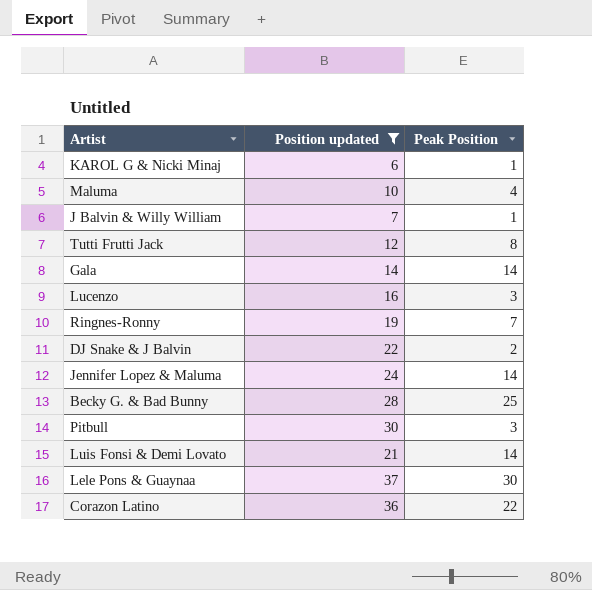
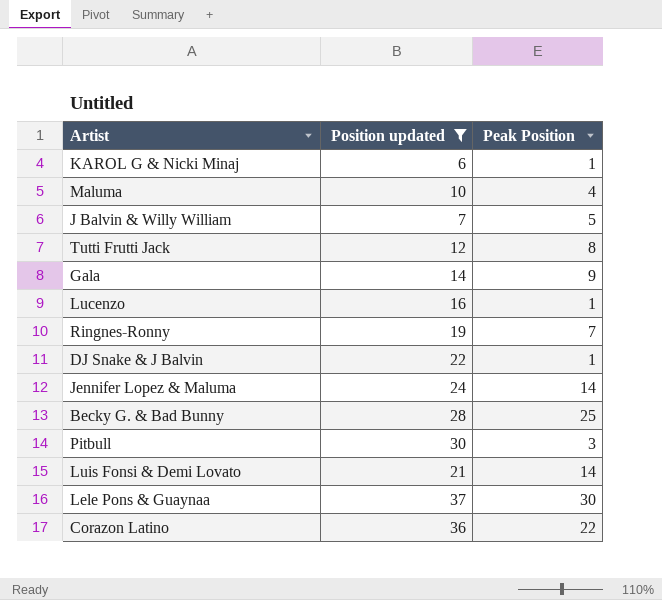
J Balvin & Willy William | Peak Position: 1 -> 5
Gala | Peak Position: 14 -> 9
Lucenzo | Peak Position: 3 -> 1
DJ Snake & J Balvin | Peak Position: 2 -> 1

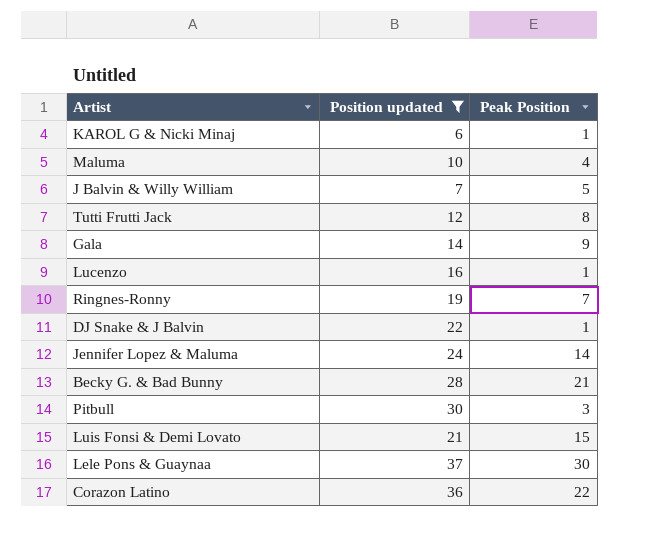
Becky G. & Bad Bunny | Peak Position: 25 -> 21
Luis Fonsi & Demi Lovato | Peak Position: 14 -> 15

